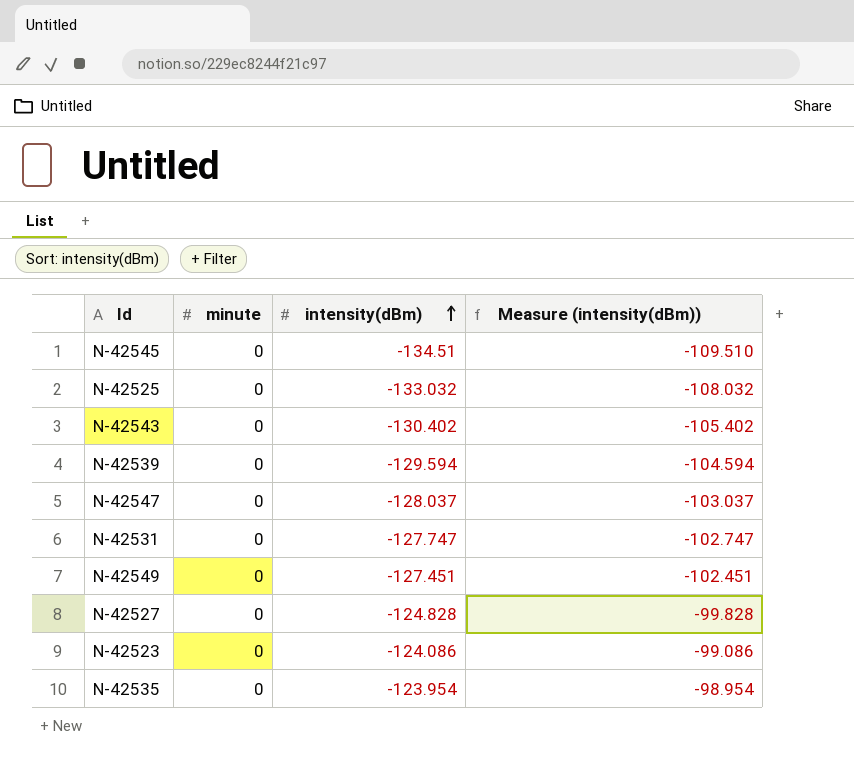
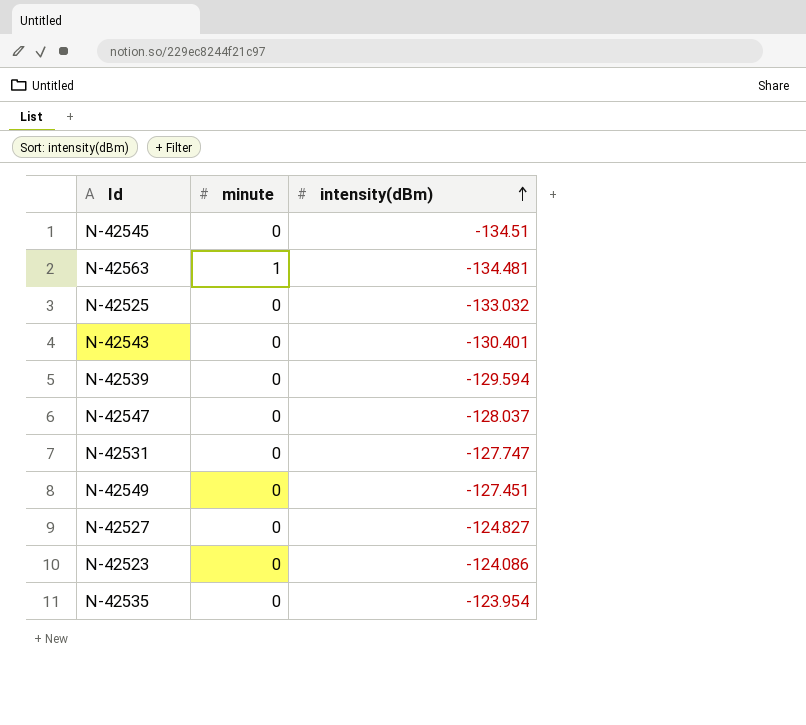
column Measure (intensity(dBm)) | formula: [intensity(dBm)] + 25 -> none
row N-42563: none -> 1 | -134.481
N-42543 | intensity(dBm): -130.402 -> -130.401
N-42527 | intensity(dBm): -124.828 -> -124.827

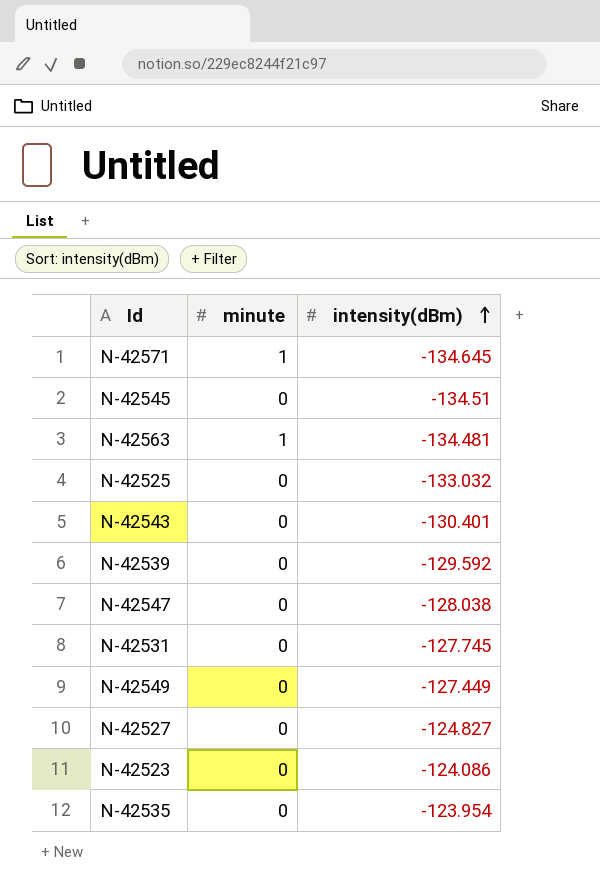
row N-42571: none -> 1 | -134.645
N-42539 | intensity(dBm): -129.594 -> -129.592
N-42547 | intensity(dBm): -128.037 -> -128.038
N-42531 | intensity(dBm): -127.747 -> -127.745
N-42549 | intensity(dBm): -127.451 -> -127.449

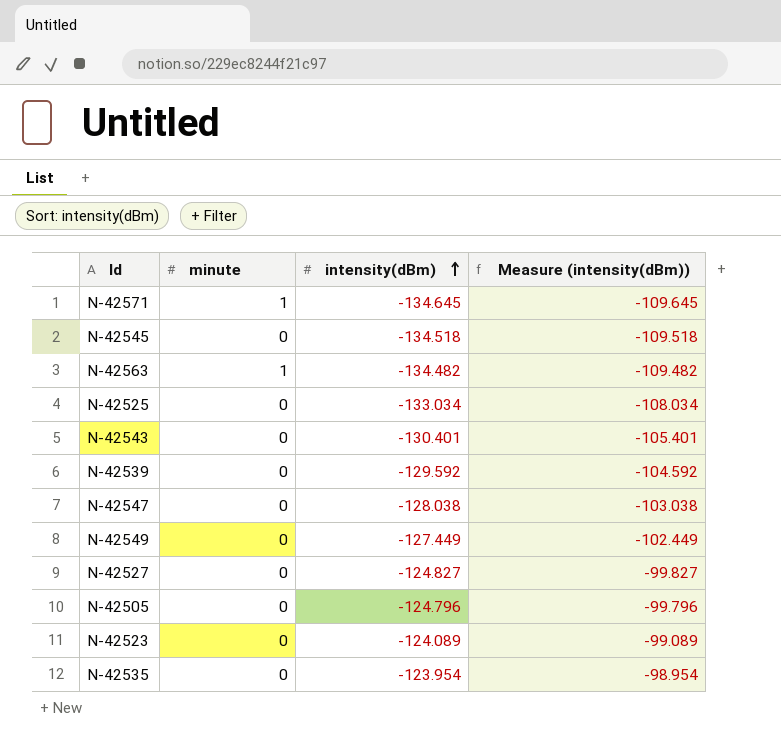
column Measure (intensity(dBm)) | formula: none -> [intensity(dBm)] + 25
row N-42531: 0 | -127.745 -> none
N-42545 | intensity(dBm): -134.51 -> -134.518
N-42563 | intensity(dBm): -134.481 -> -134.482
N-42525 | intensity(dBm): -133.032 -> -133.034
row N-42505: none -> 0 | -124.796 | -99.796
N-42523 | intensity(dBm): -124.086 -> -124.089

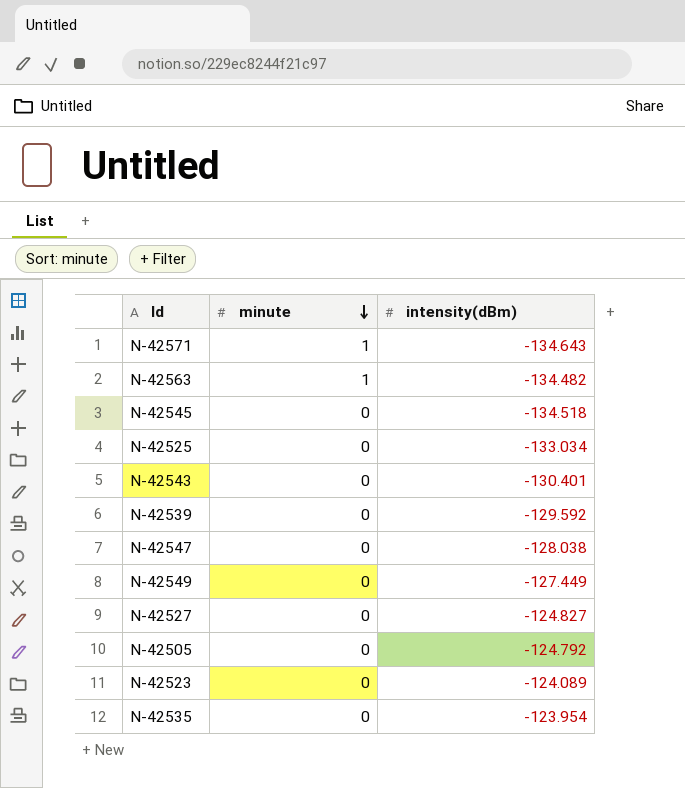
row order: intensity(dBm) ascending -> minute descending
column Measure (intensity(dBm)) | formula: [intensity(dBm)] + 25 -> none
N-42571 | intensity(dBm): -134.645 -> -134.643
N-42505 | intensity(dBm): -124.796 -> -124.792

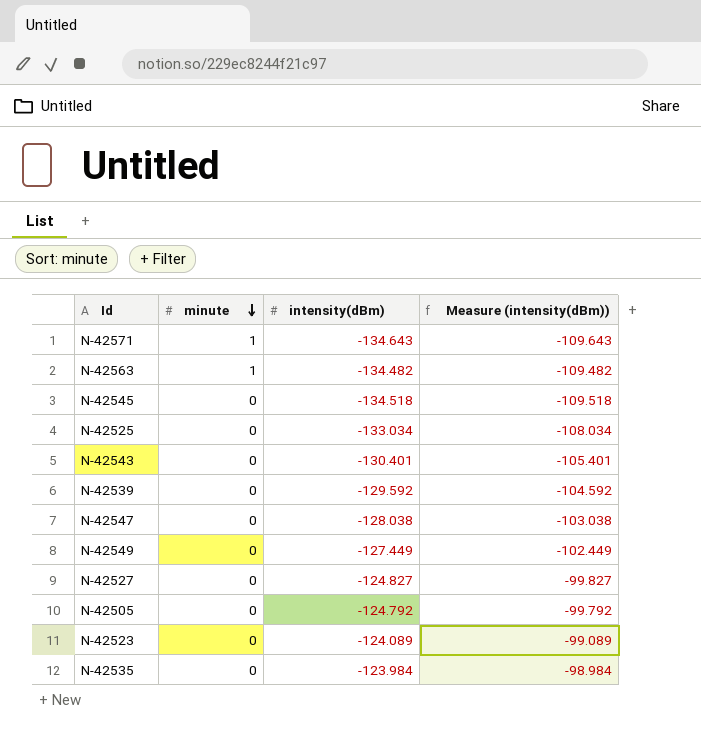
column Measure (intensity(dBm)) | formula: none -> [intensity(dBm)] + 25
N-42535 | intensity(dBm): -123.954 -> -123.984

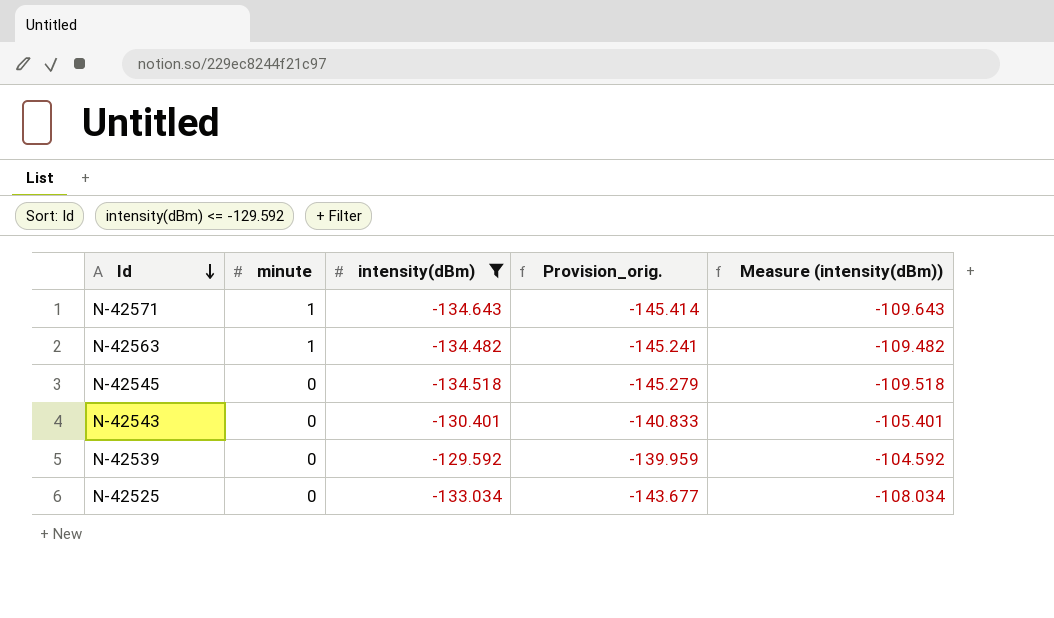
filter: none -> intensity(dBm) <= -129.592
row order: minute descending -> Id descending
column Provision_orig. | formula: none -> [intensity(dBm)] * 1.08

